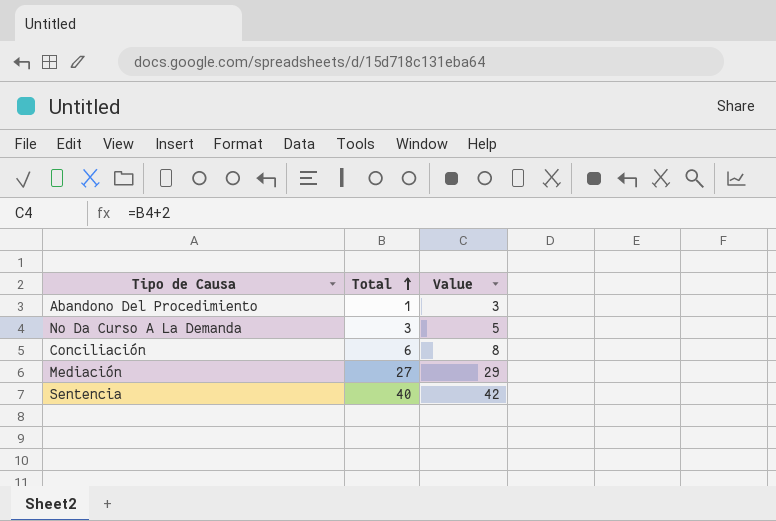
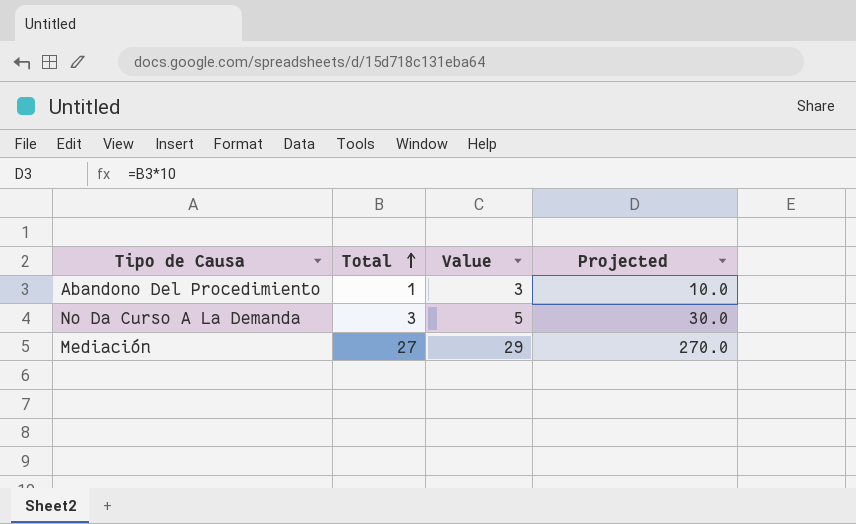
column Projected | formula: none -> [Total] * 10
row Conciliación: 6 | 8 -> none
row Sentencia: 40 | 42 -> none

